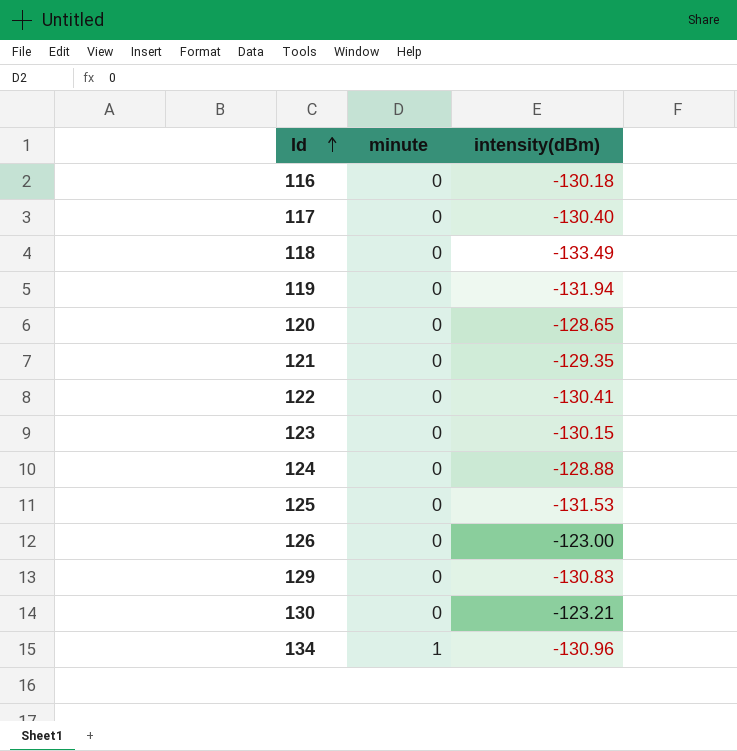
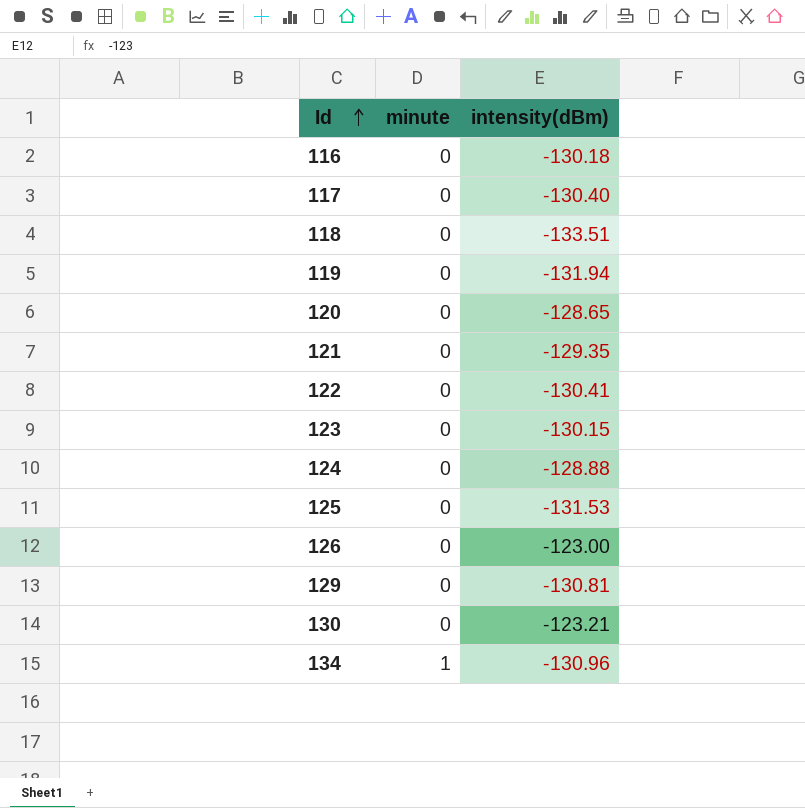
118 | intensity(dBm): -133.49 -> -133.51
129 | intensity(dBm): -130.83 -> -130.81

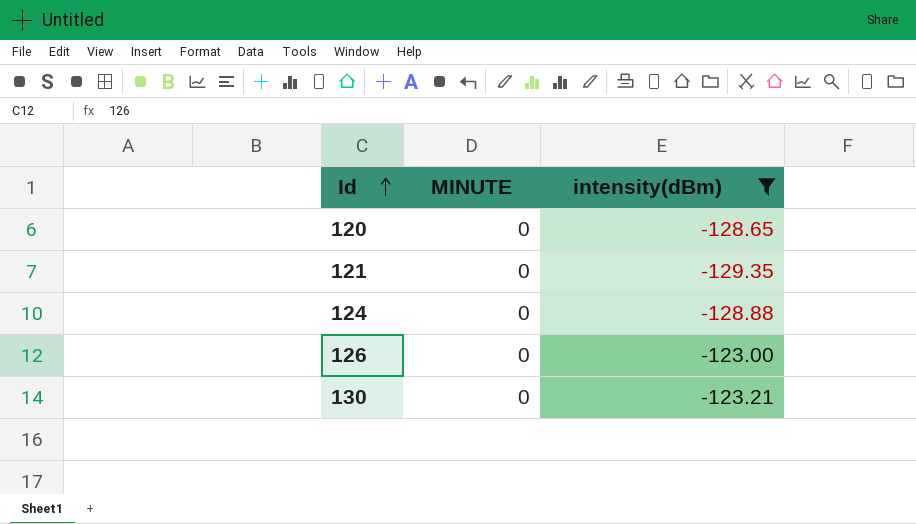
filter: none -> intensity(dBm) >= -129.35
column name: minute -> MINUTE

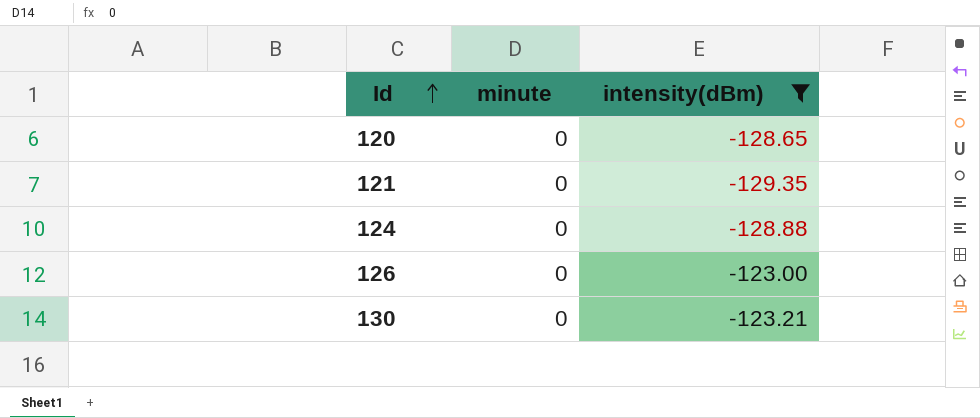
column name: MINUTE -> minute

